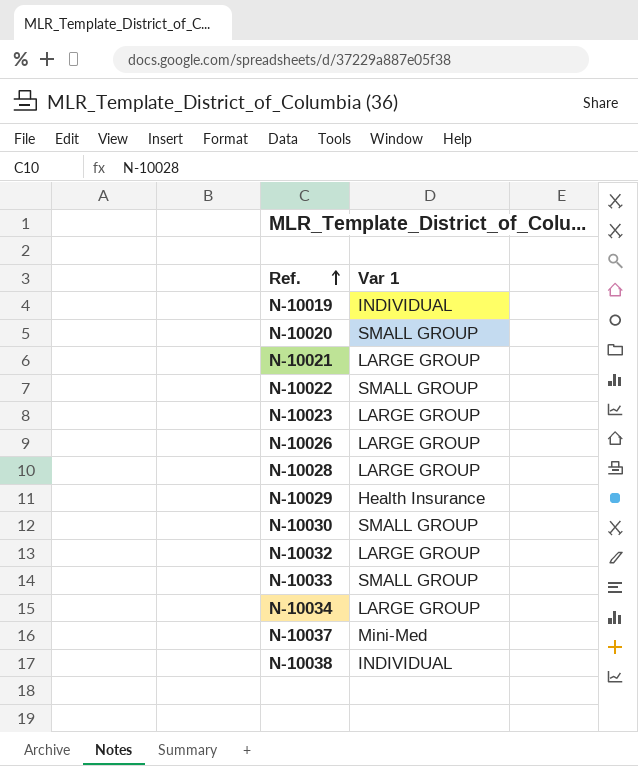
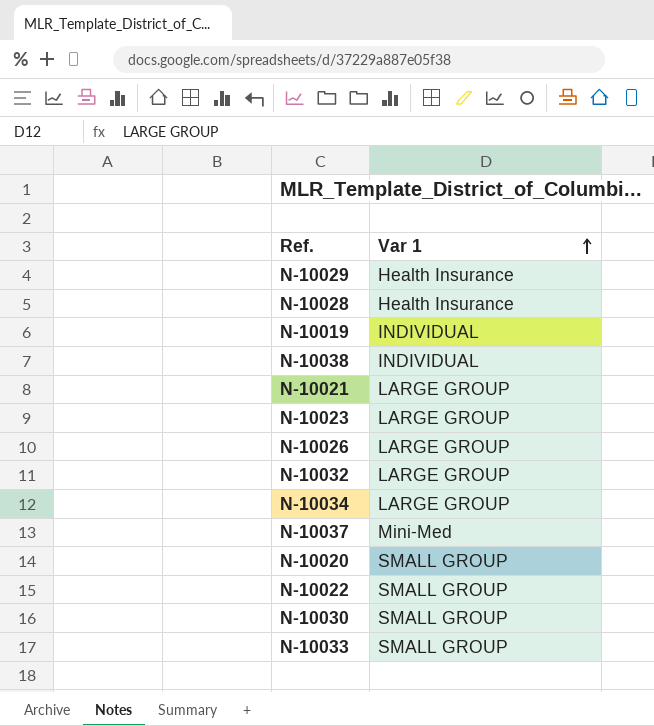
row order: Ref. ascending -> Var 1 ascending
N-10028 | Var 1: LARGE GROUP -> Health Insurance

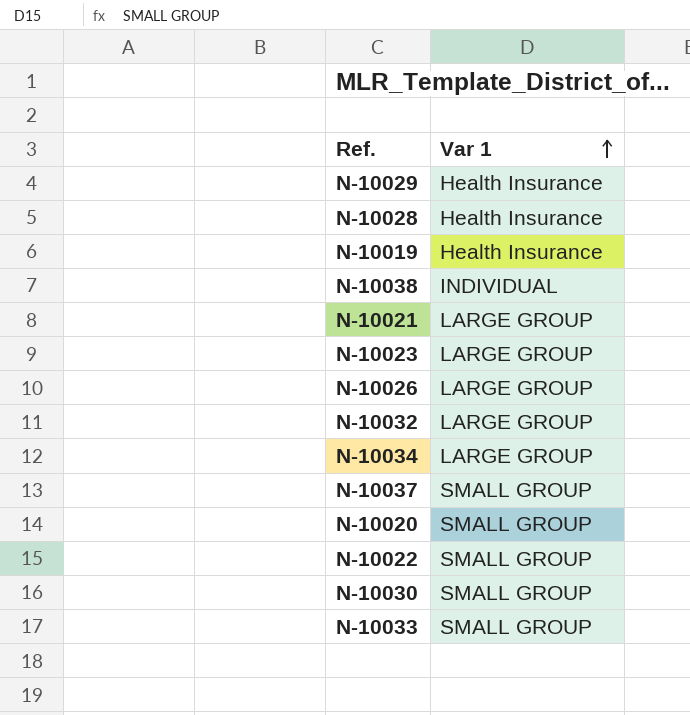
N-10019 | Var 1: INDIVIDUAL -> Health Insurance
N-10037 | Var 1: Mini-Med -> SMALL GROUP

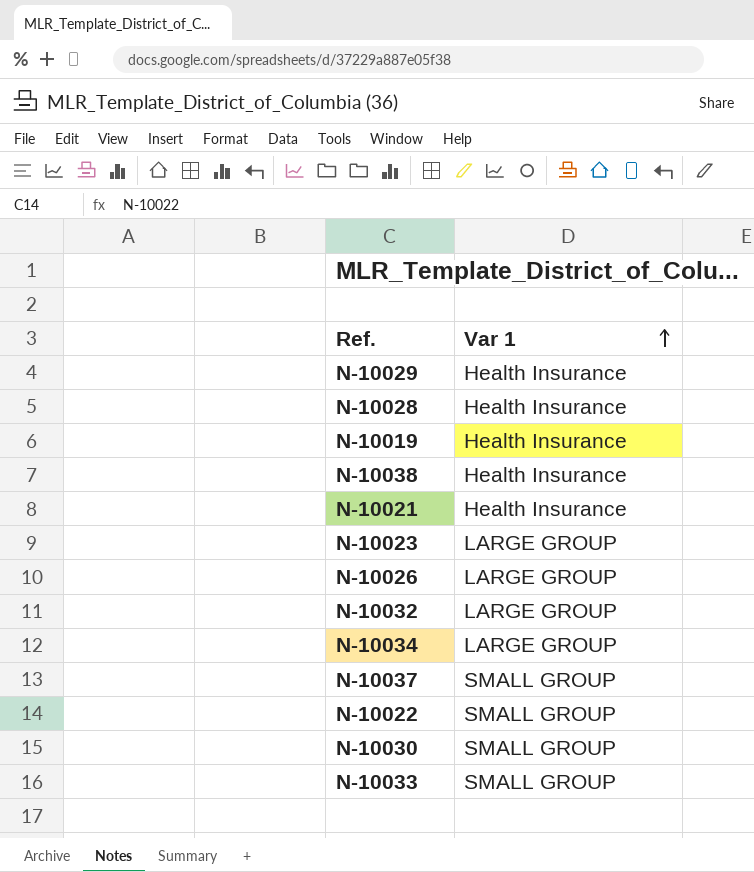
row N-10020: SMALL GROUP -> none
N-10038 | Var 1: INDIVIDUAL -> Health Insurance
N-10021 | Var 1: LARGE GROUP -> Health Insurance

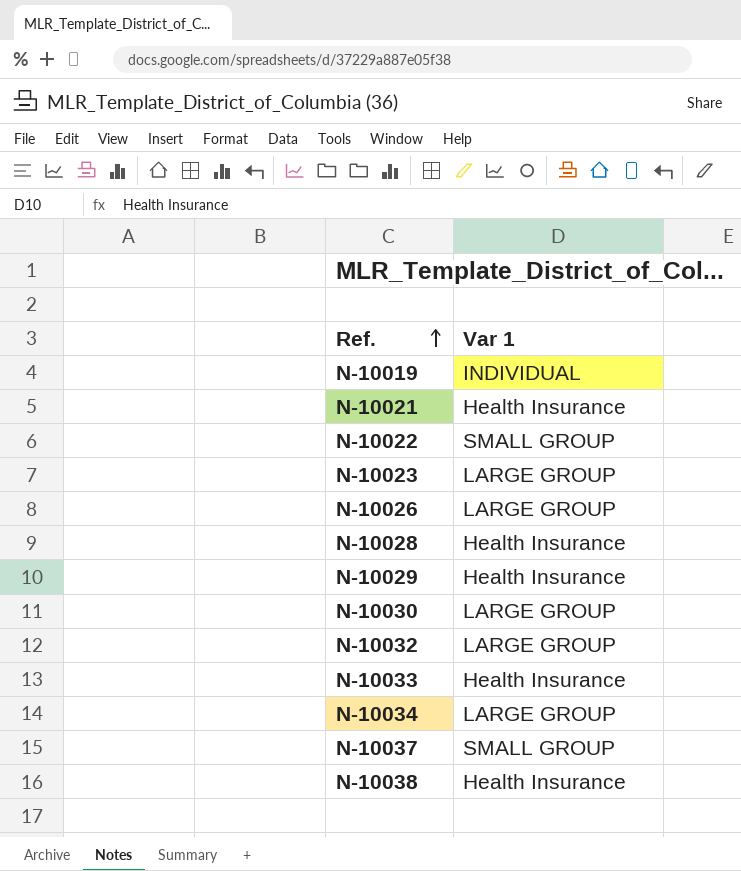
row order: Var 1 ascending -> Ref. ascending
N-10019 | Var 1: Health Insurance -> INDIVIDUAL
N-10030 | Var 1: SMALL GROUP -> LARGE GROUP
N-10033 | Var 1: SMALL GROUP -> Health Insurance

